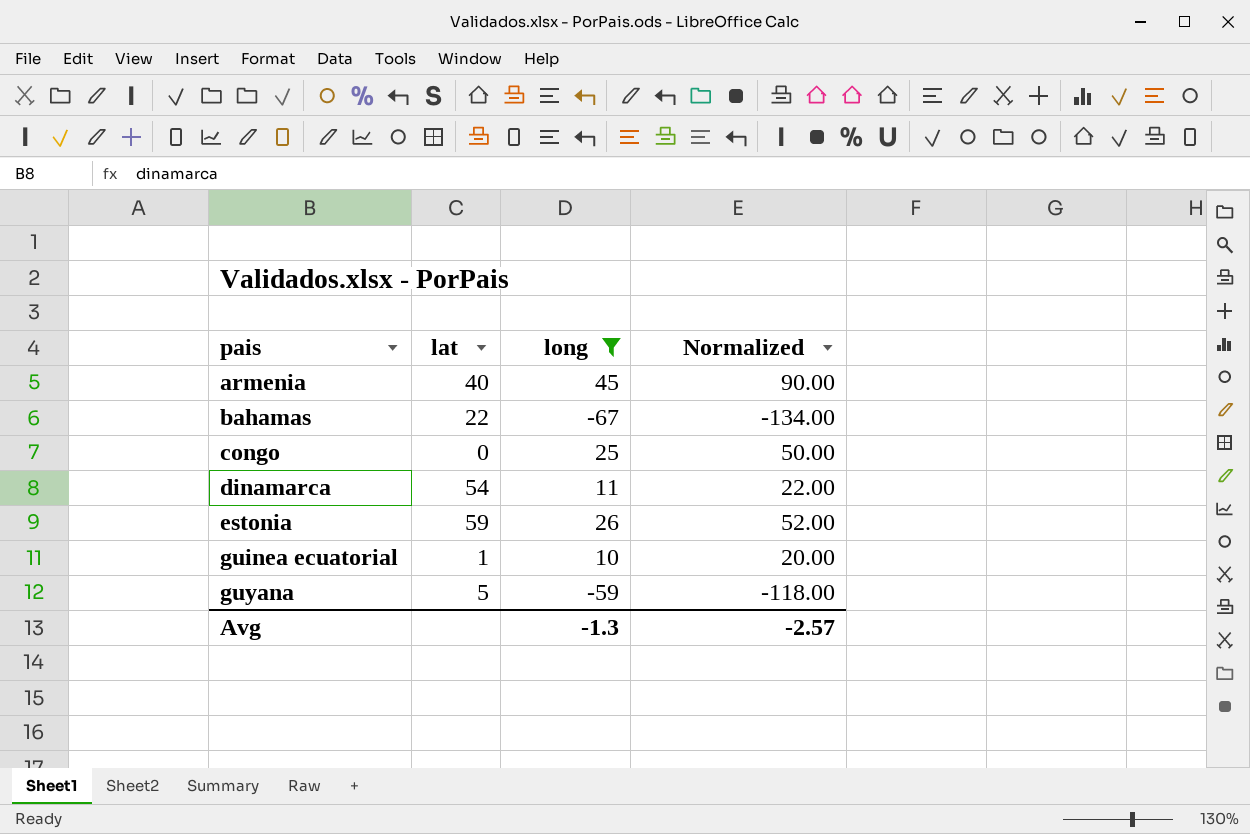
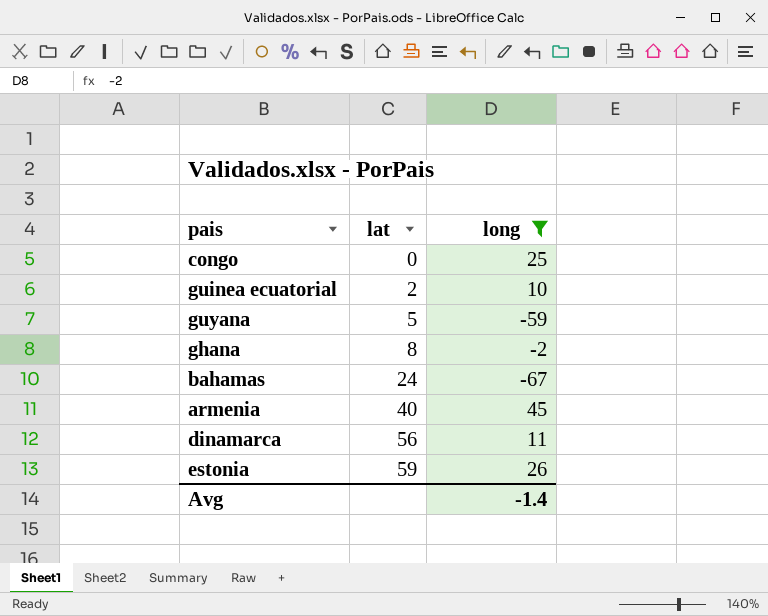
row order: pais ascending -> lat ascending
column Normalized | formula: [long] * 2 -> none
guinea ecuatorial | lat: 1 -> 2
row ghana: none -> 8 | -2
bahamas | lat: 22 -> 24
dinamarca | lat: 54 -> 56
Avg | long: -1.3 -> -1.4

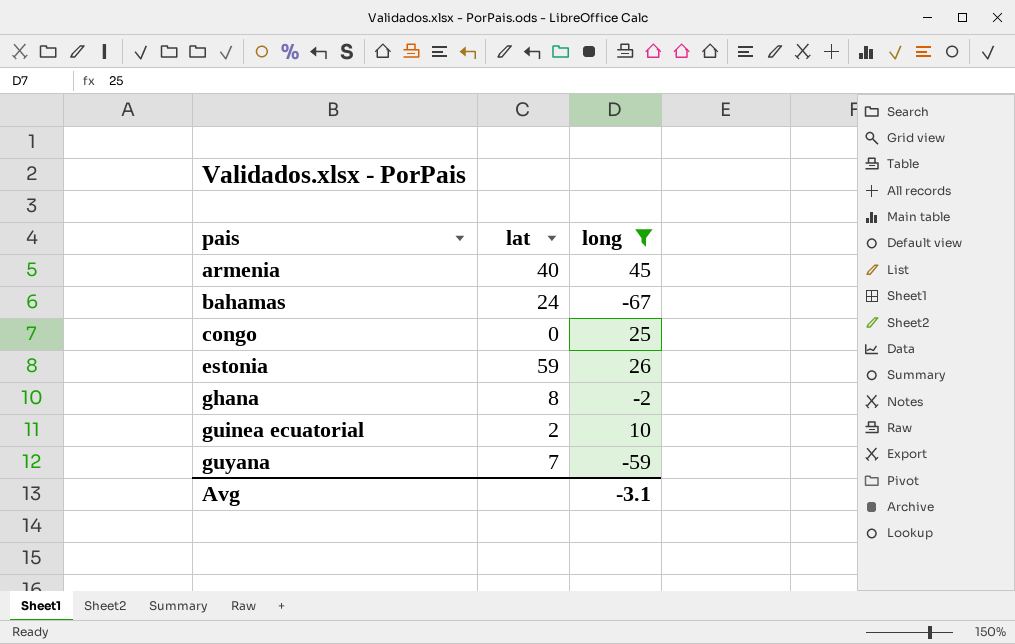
row order: lat ascending -> pais ascending
row dinamarca: 56 | 11 -> none
guyana | lat: 5 -> 7
Avg | long: -1.4 -> -3.1

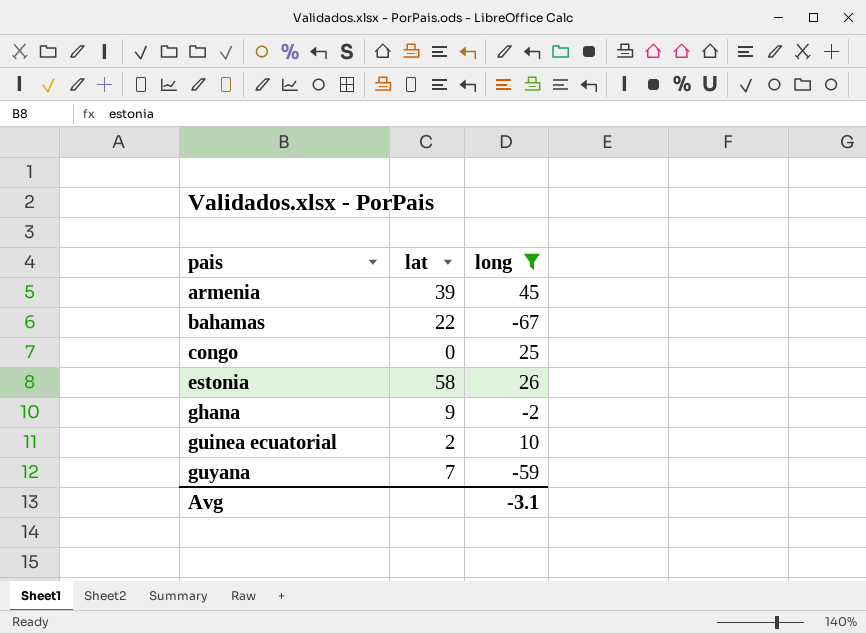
armenia | lat: 40 -> 39
bahamas | lat: 24 -> 22
estonia | lat: 59 -> 58
ghana | lat: 8 -> 9

